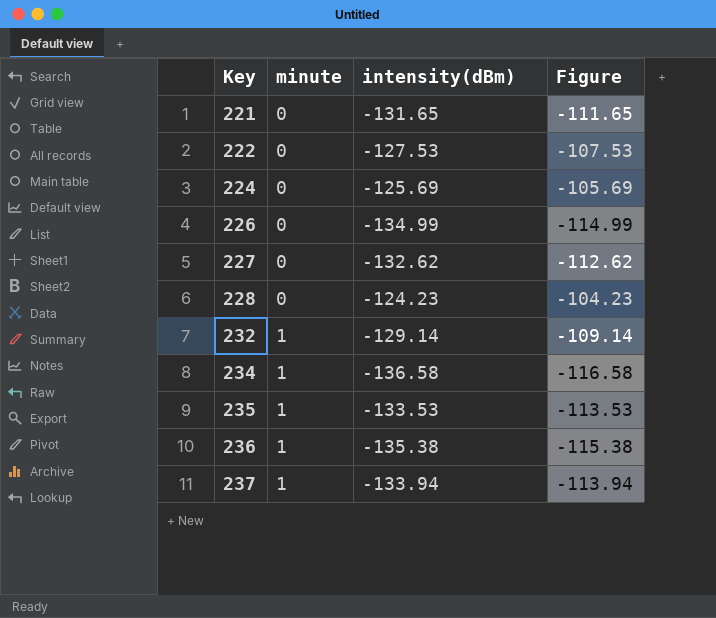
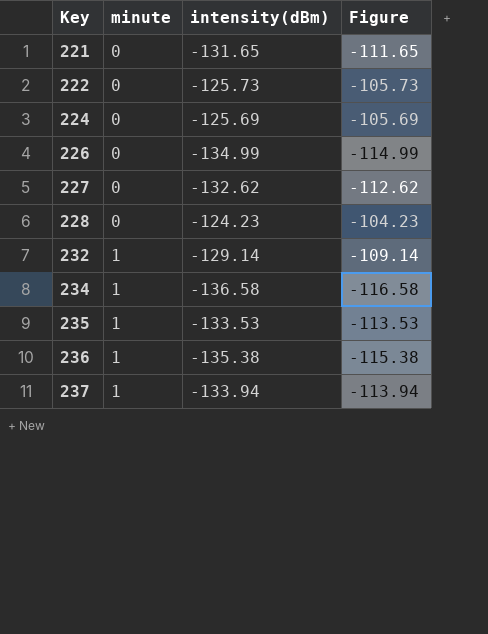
222 | intensity(dBm): -127.53 -> -125.73
222 | Figure: -107.53 -> -105.73

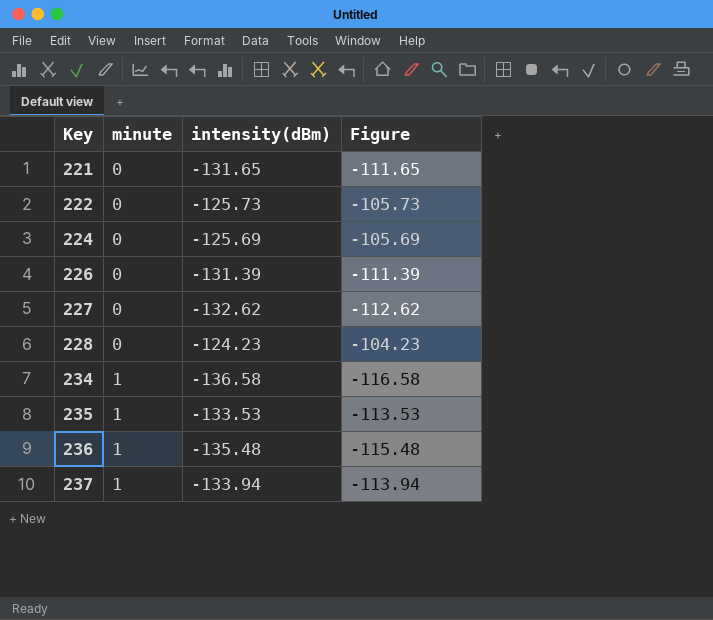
row 232: 1 | -129.14 | -109.14 -> none
226 | intensity(dBm): -134.99 -> -131.39
226 | Figure: -114.99 -> -111.39
236 | intensity(dBm): -135.38 -> -135.48
236 | Figure: -115.38 -> -115.48

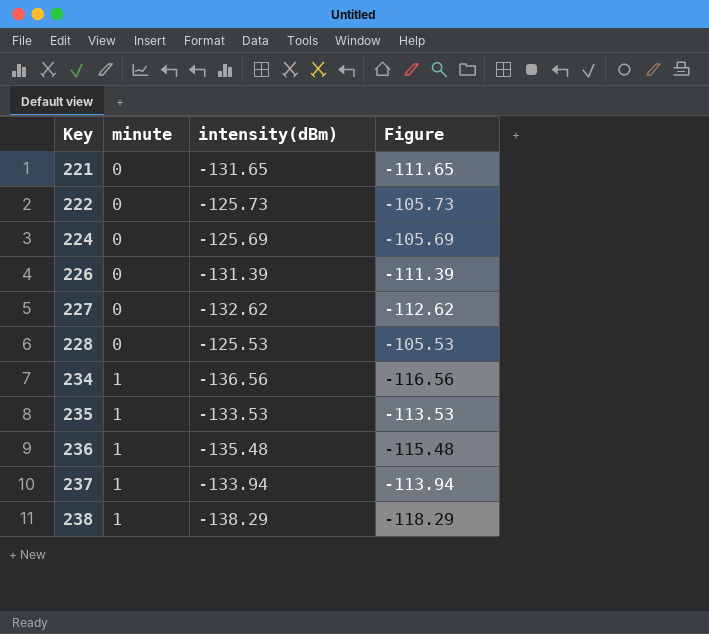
228 | intensity(dBm): -124.23 -> -125.53
228 | Figure: -104.23 -> -105.53
234 | intensity(dBm): -136.58 -> -136.56
234 | Figure: -116.58 -> -116.56
row 238: none -> 1 | -138.29 | -118.29

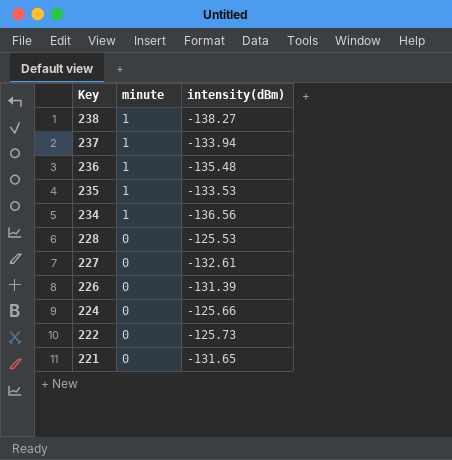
row order: Key ascending -> Key descending
column Figure | formula: [intensity(dBm)] + 20 -> none
238 | intensity(dBm): -138.29 -> -138.27
227 | intensity(dBm): -132.62 -> -132.61
224 | intensity(dBm): -125.69 -> -125.66

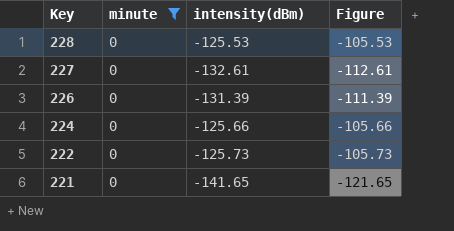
filter: none -> minute = 0
column Figure | formula: none -> [intensity(dBm)] + 20
221 | intensity(dBm): -131.65 -> -141.65

